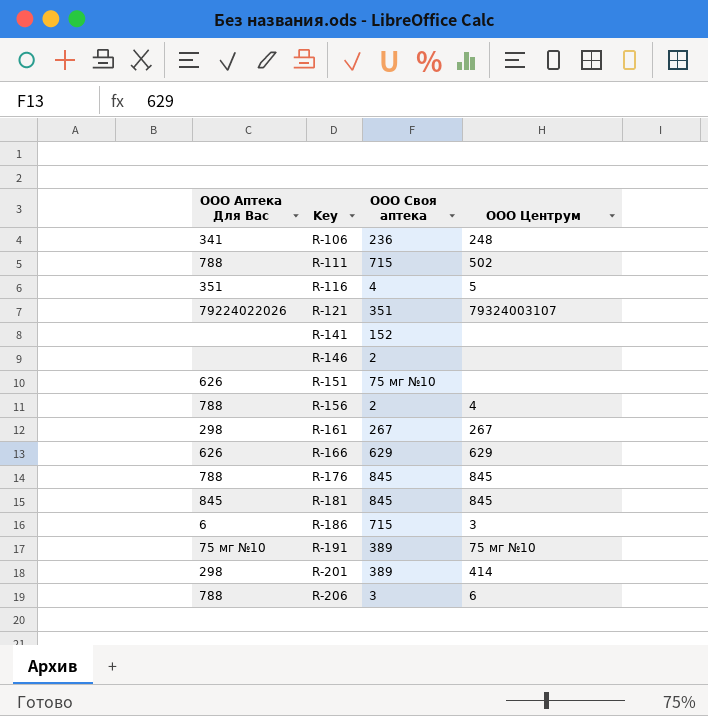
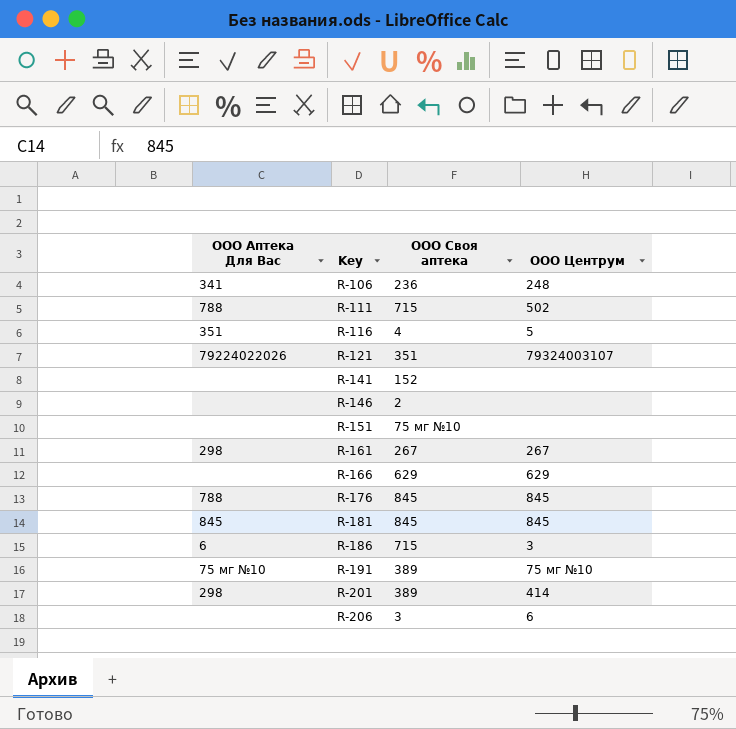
row R-156: 788 | 2 | 4 -> none
R-151 | ООО Аптека Для Вас: 626 -> none
R-166 | ООО Аптека Для Вас: 626 -> none
R-206 | ООО Аптека Для Вас: 788 -> none

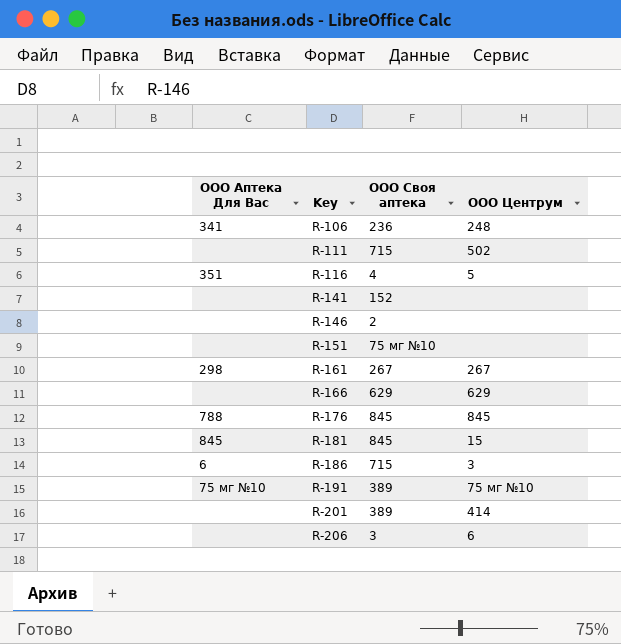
row R-121: 79224022026 | 351 | 79324003107 -> none
R-111 | ООО Аптека Для Вас: 788 -> none
R-181 | ООО Центрум: 845 -> 15
R-201 | ООО Аптека Для Вас: 298 -> none

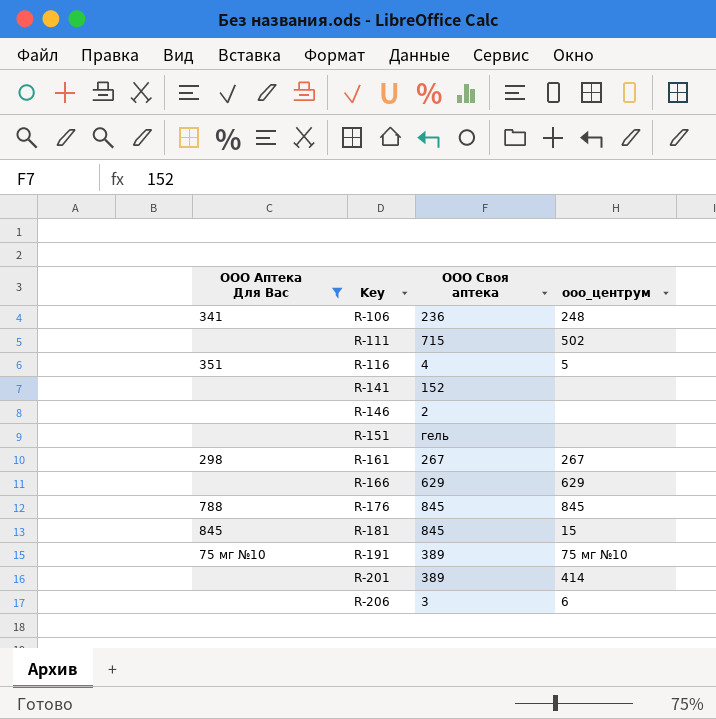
filter: none -> ООО Аптека Для Вас != 6
column name: ООО Центрум -> ооо_центрум
R-151 | ООО Своя аптека: 75 мг №10 -> гель

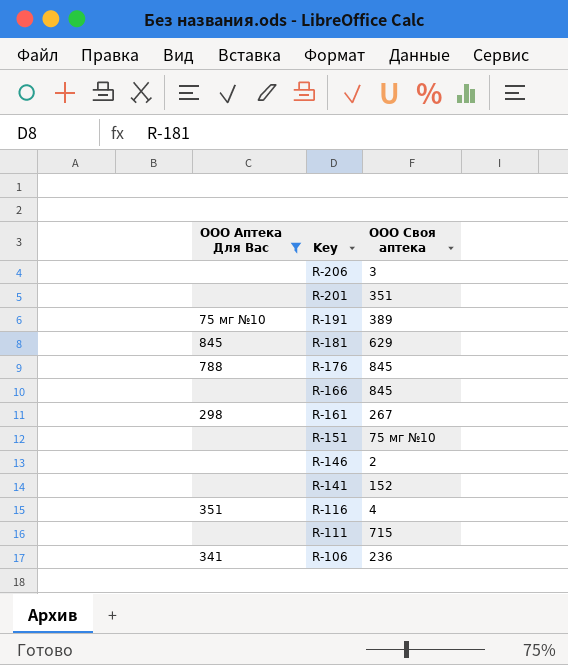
row order: Key ascending -> Key descending
column ооо_центрум | position: 4 -> none
R-201 | ООО Своя аптека: 389 -> 351
R-181 | ООО Своя аптека: 845 -> 629
R-166 | ООО Своя аптека: 629 -> 845
R-151 | ООО Своя аптека: гель -> 75 мг №10

